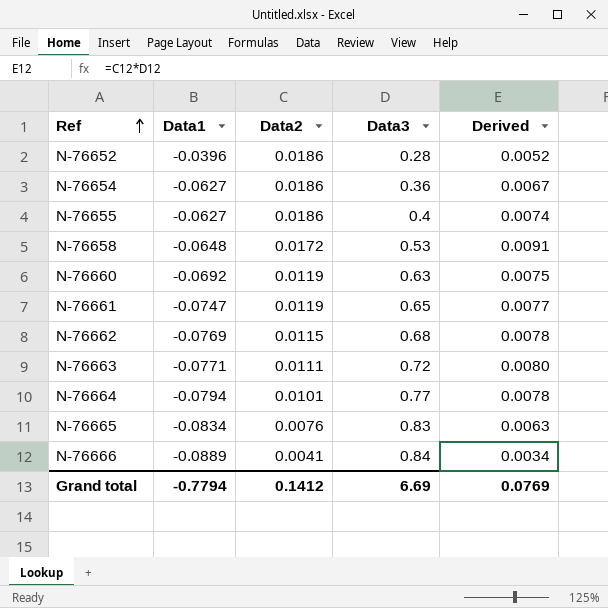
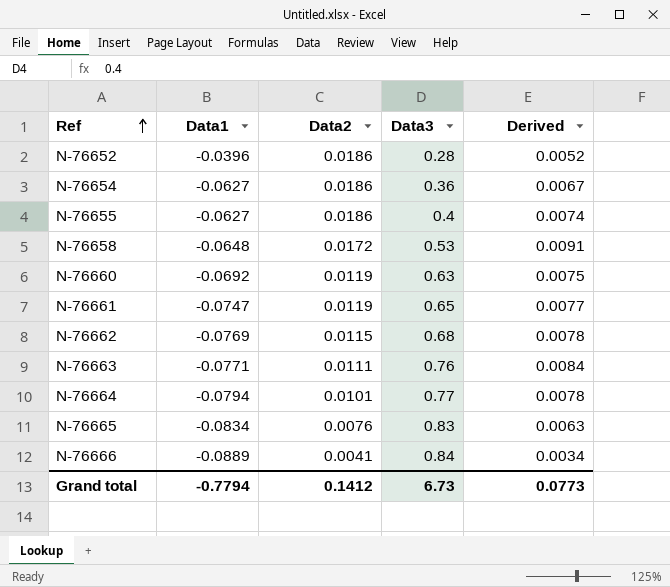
N-76663 | Data3: 0.72 -> 0.76
N-76663 | Derived: 0.0080 -> 0.0084
Grand total | Data3: 6.69 -> 6.73
Grand total | Derived: 0.0769 -> 0.0773

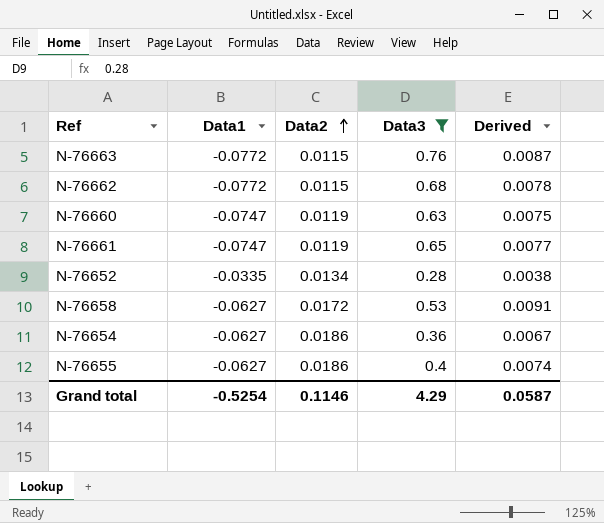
filter: none -> Data3 <= 0.76
row order: Ref ascending -> Data2 ascending
N-76663 | Data1: -0.0771 -> -0.0772
N-76663 | Data2: 0.0111 -> 0.0115
N-76663 | Derived: 0.0084 -> 0.0087
N-76662 | Data1: -0.0769 -> -0.0772
N-76660 | Data1: -0.0692 -> -0.0747
N-76652 | Data1: -0.0396 -> -0.0335
N-76652 | Data2: 0.0186 -> 0.0134
N-76652 | Derived: 0.0052 -> 0.0038
N-76658 | Data1: -0.0648 -> -0.0627
Grand total | Data1: -0.7794 -> -0.5254
Grand total | Data2: 0.1412 -> 0.1146
Grand total | Data3: 6.73 -> 4.29
Grand total | Derived: 0.0773 -> 0.0587

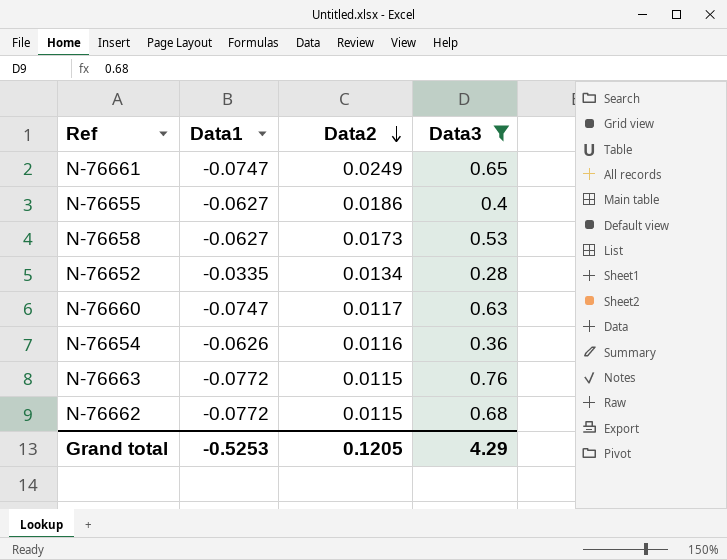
row order: Data2 ascending -> Data2 descending
column Derived | formula: [Data2] * [Data3] -> none
N-76661 | Data2: 0.0119 -> 0.0249
N-76658 | Data2: 0.0172 -> 0.0173
N-76660 | Data2: 0.0119 -> 0.0117
N-76654 | Data1: -0.0627 -> -0.0626
N-76654 | Data2: 0.0186 -> 0.0116
Grand total | Data1: -0.5254 -> -0.5253
Grand total | Data2: 0.1146 -> 0.1205

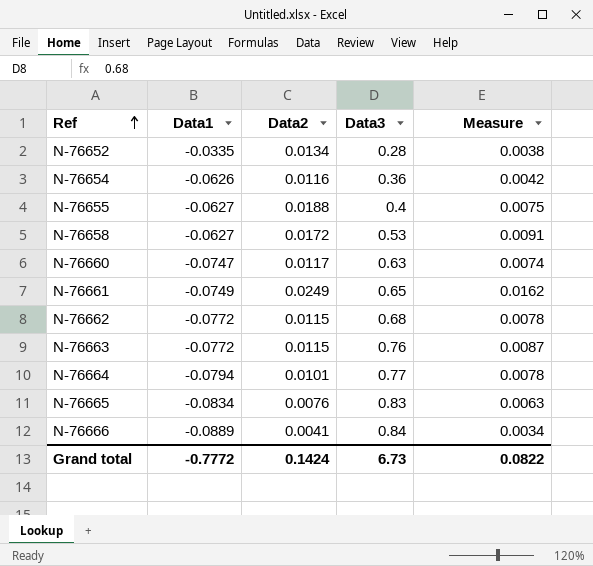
filter: Data3 <= 0.76 -> none
row order: Data2 descending -> Ref ascending
column Measure | formula: none -> [Data2] * [Data3]
N-76655 | Data2: 0.0186 -> 0.0188
N-76658 | Data2: 0.0173 -> 0.0172
N-76661 | Data1: -0.0747 -> -0.0749
Grand total | Data1: -0.5253 -> -0.7772
Grand total | Data2: 0.1205 -> 0.1424
Grand total | Data3: 4.29 -> 6.73

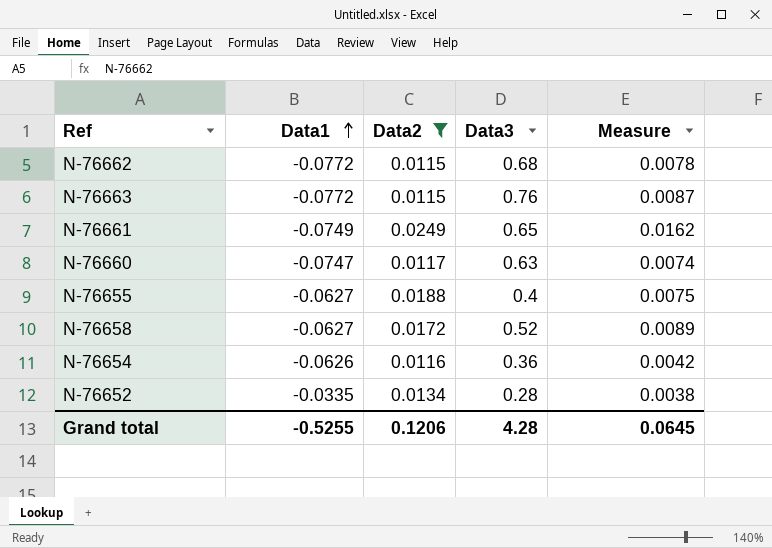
filter: none -> Data2 >= 0.0115
row order: Ref ascending -> Data1 ascending
N-76658 | Data3: 0.53 -> 0.52
N-76658 | Measure: 0.0091 -> 0.0089
Grand total | Data1: -0.7772 -> -0.5255
Grand total | Data2: 0.1424 -> 0.1206
Grand total | Data3: 6.73 -> 4.28
Grand total | Measure: 0.0822 -> 0.0645

